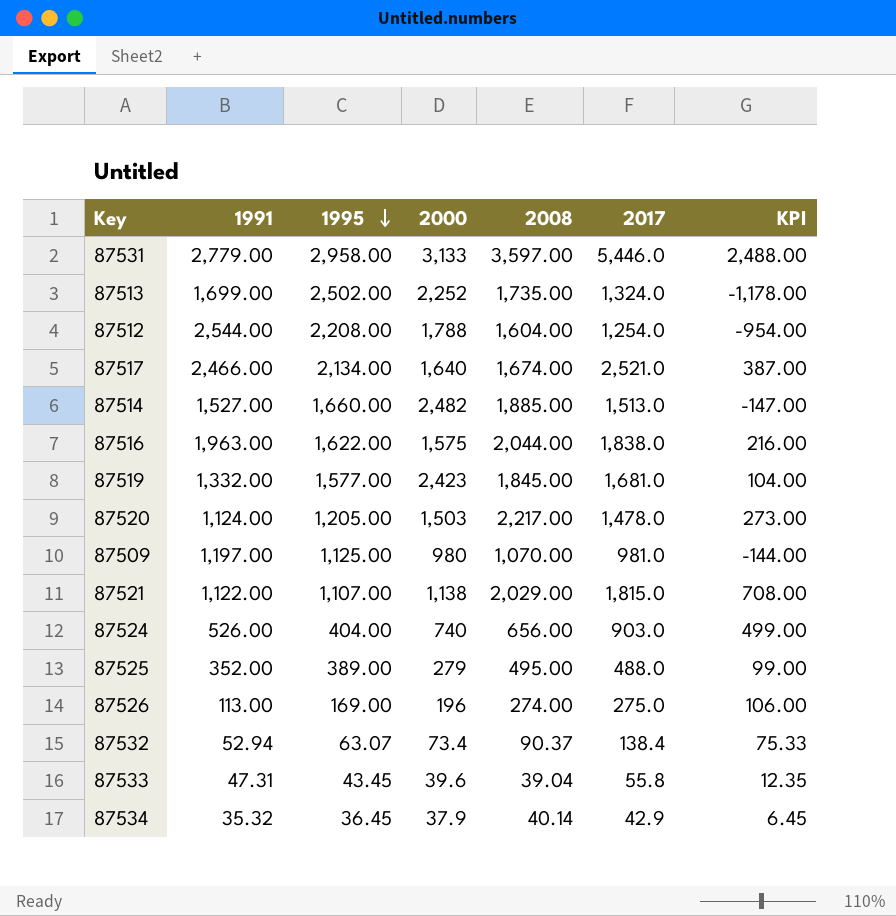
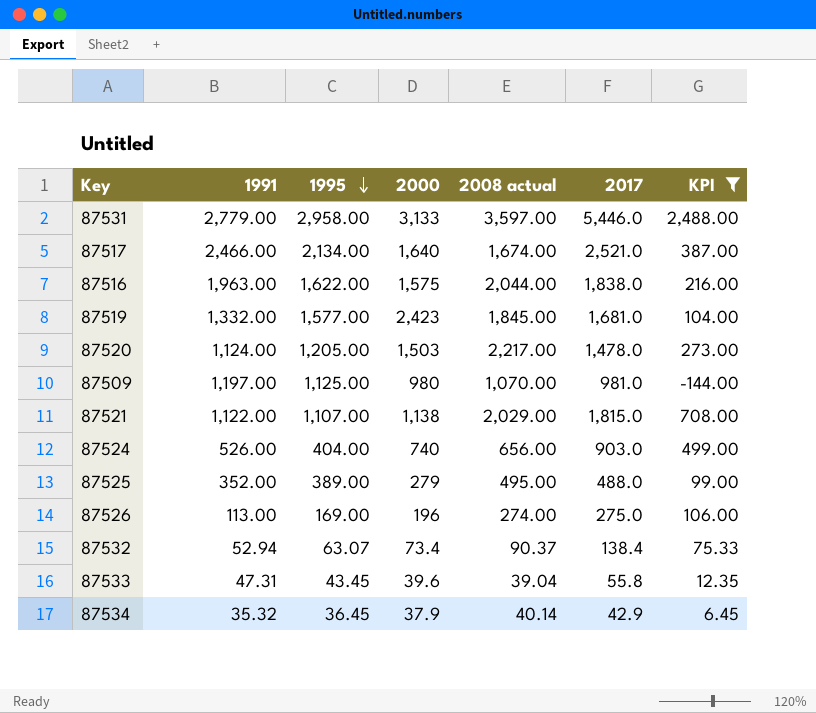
filter: none -> KPI >= -144.00
column name: 2008 -> 2008 actual

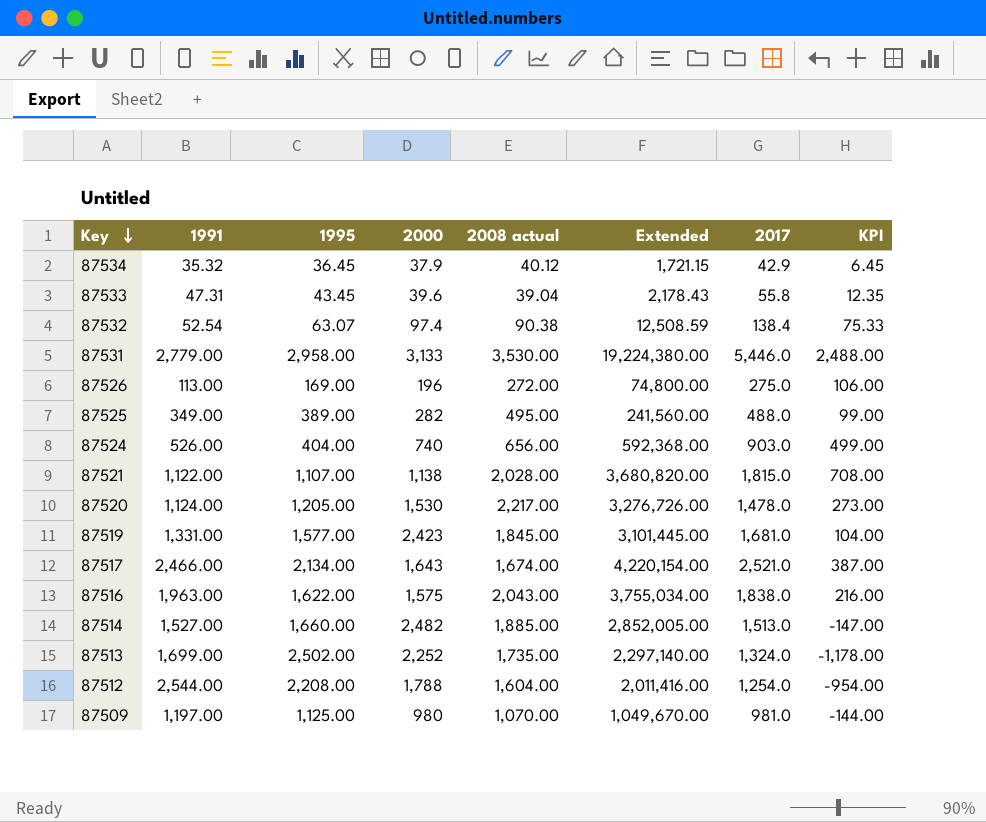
filter: KPI >= -144.00 -> none
row order: 1995 descending -> Key descending
column Extended | formula: none -> [2008 actual] * [2017]
87534 | 2008 actual: 40.14 -> 40.12
87532 | 1991: 52.94 -> 52.54
87532 | 2000: 73.4 -> 97.4
87532 | 2008 actual: 90.37 -> 90.38
87531 | 2008 actual: 3,597.00 -> 3,530.00
87526 | 2008 actual: 274.00 -> 272.00
87525 | 1991: 352.00 -> 349.00
87525 | 2000: 279 -> 282
87521 | 2008 actual: 2,029.00 -> 2,028.00
87520 | 2000: 1,503 -> 1,530
87519 | 1991: 1,332.00 -> 1,331.00
87517 | 2000: 1,640 -> 1,643
87516 | 2008 actual: 2,044.00 -> 2,043.00

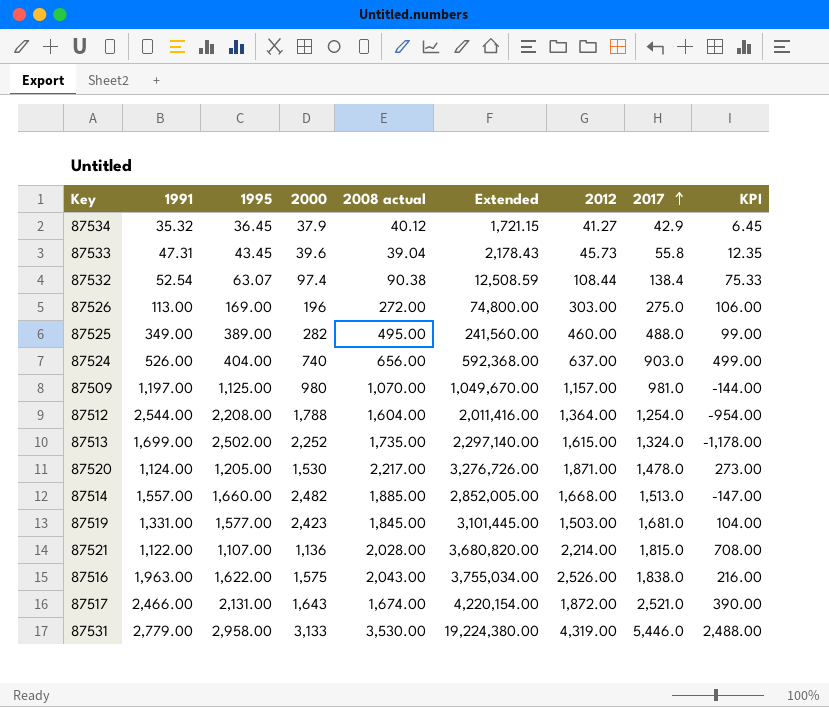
row order: Key descending -> 2017 ascending
column 2012 | position: none -> 7
87514 | 1991: 1,527.00 -> 1,557.00
87521 | 2000: 1,138 -> 1,136
87517 | 1995: 2,134.00 -> 2,131.00
87517 | KPI: 387.00 -> 390.00

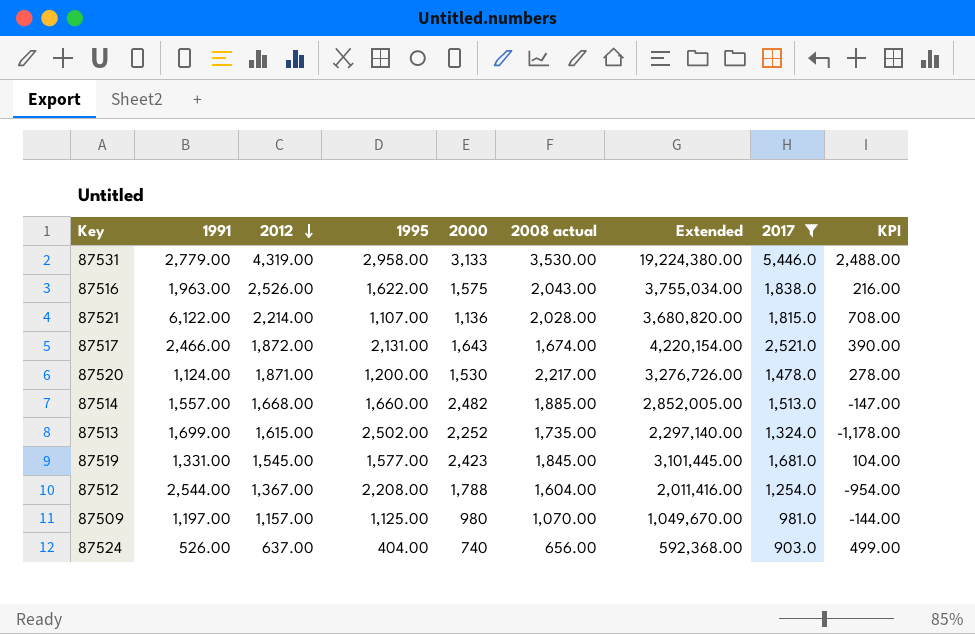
filter: none -> 2017 >= 903.0
row order: 2017 ascending -> 2012 descending
column 2012 | position: 7 -> 3
87521 | 1991: 1,122.00 -> 6,122.00
87520 | 1995: 1,205.00 -> 1,200.00
87520 | KPI: 273.00 -> 278.00
87519 | 2012: 1,503.00 -> 1,545.00
87512 | 2012: 1,364.00 -> 1,367.00

